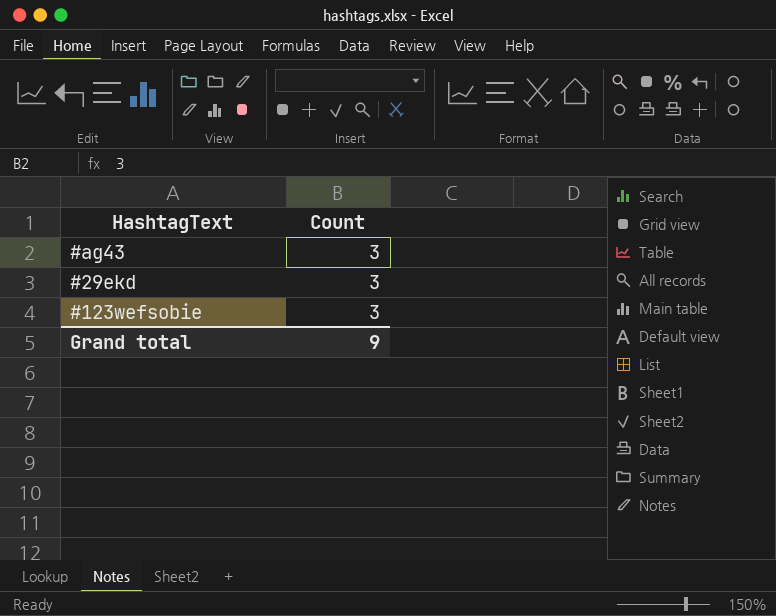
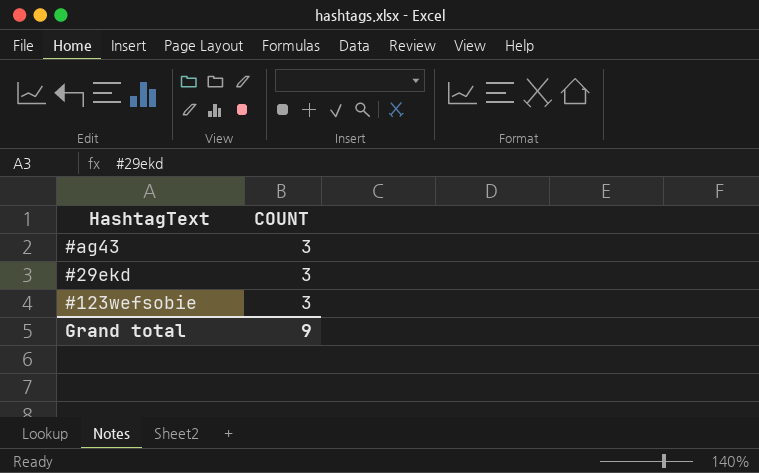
column name: Count -> COUNT

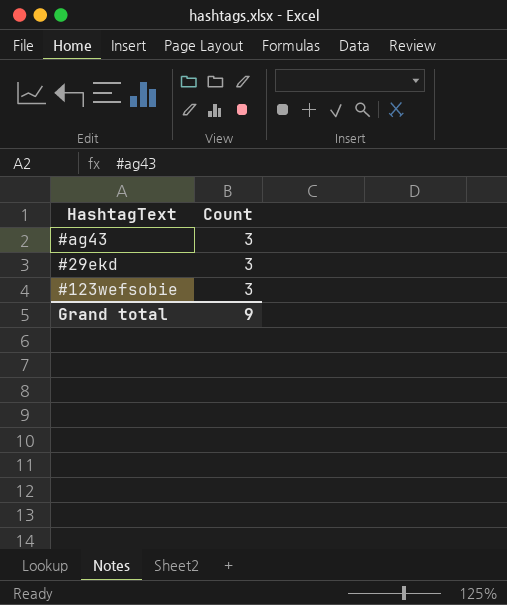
column name: COUNT -> Count

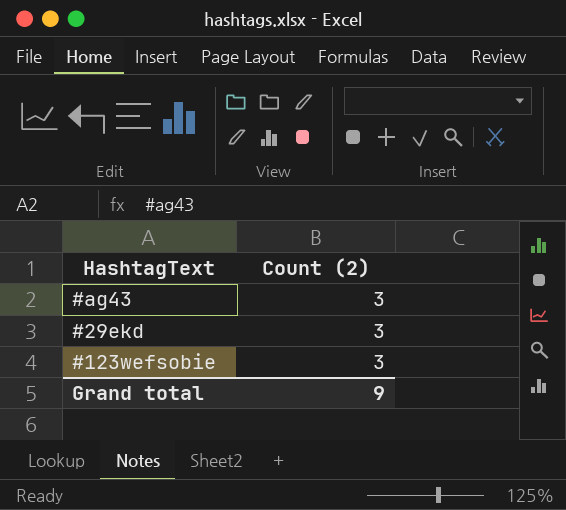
column name: Count -> Count (2)

